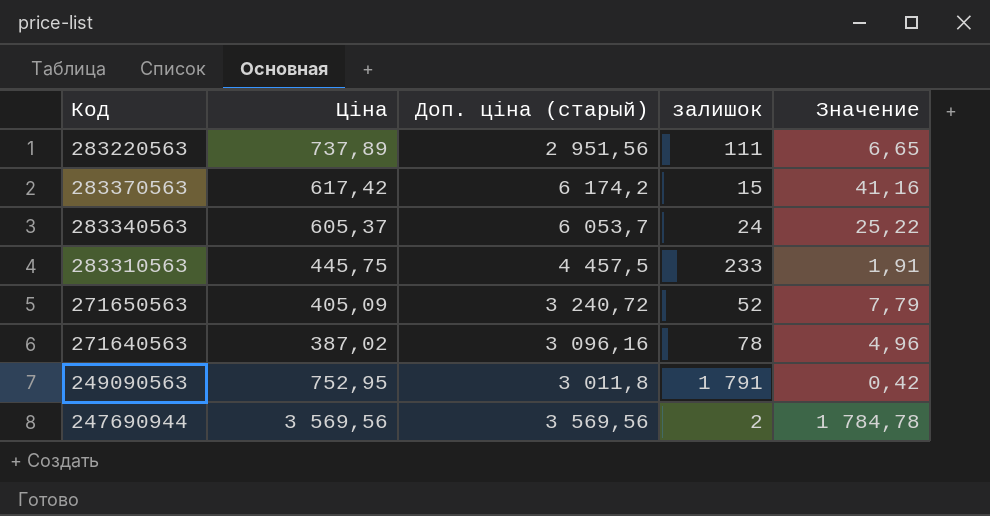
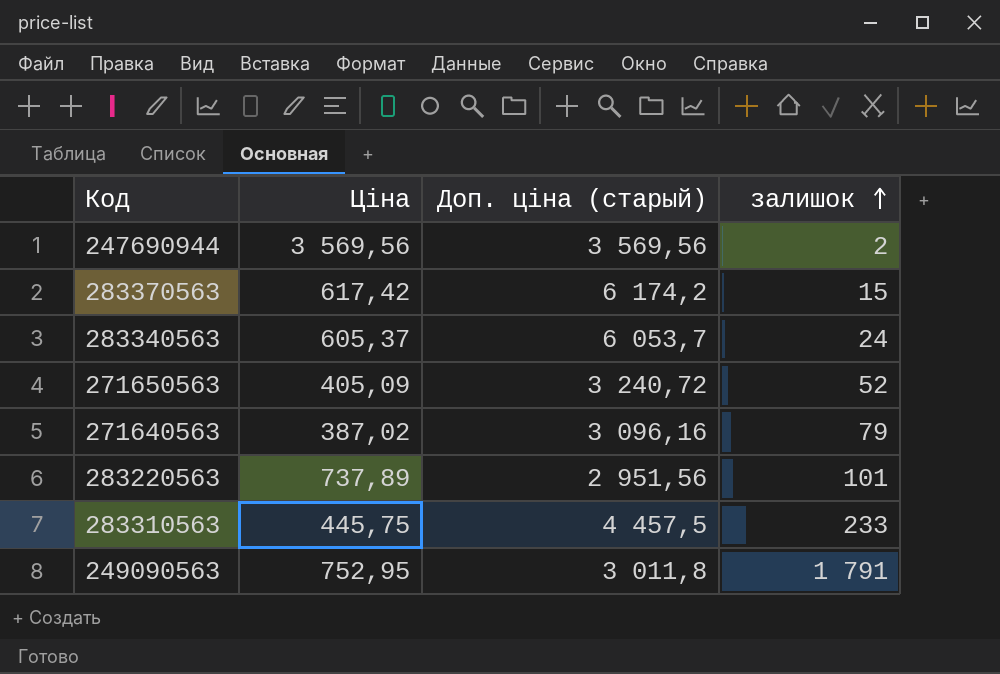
row order: none -> залишок ascending
column Значение | formula: [Ціна] / [залишок] -> none
271640563 | залишок: 78 -> 79
283220563 | залишок: 111 -> 101

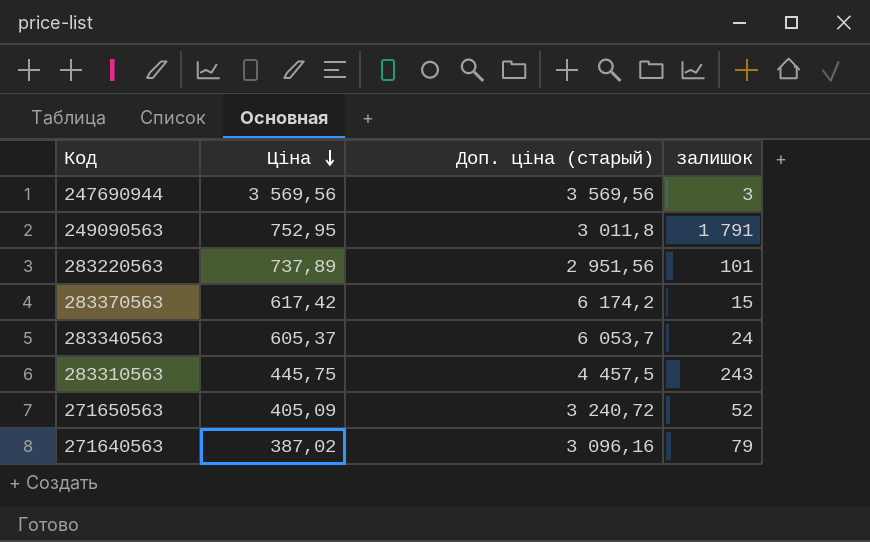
row order: залишок ascending -> Ціна descending
247690944 | залишок: 2 -> 3
283310563 | залишок: 233 -> 243

